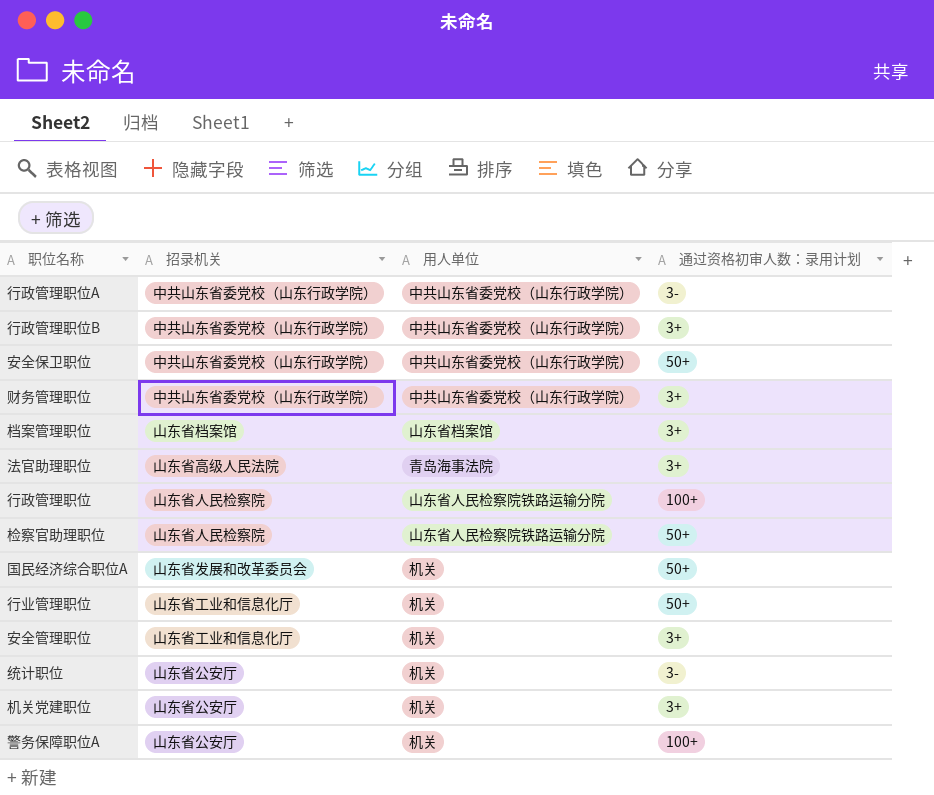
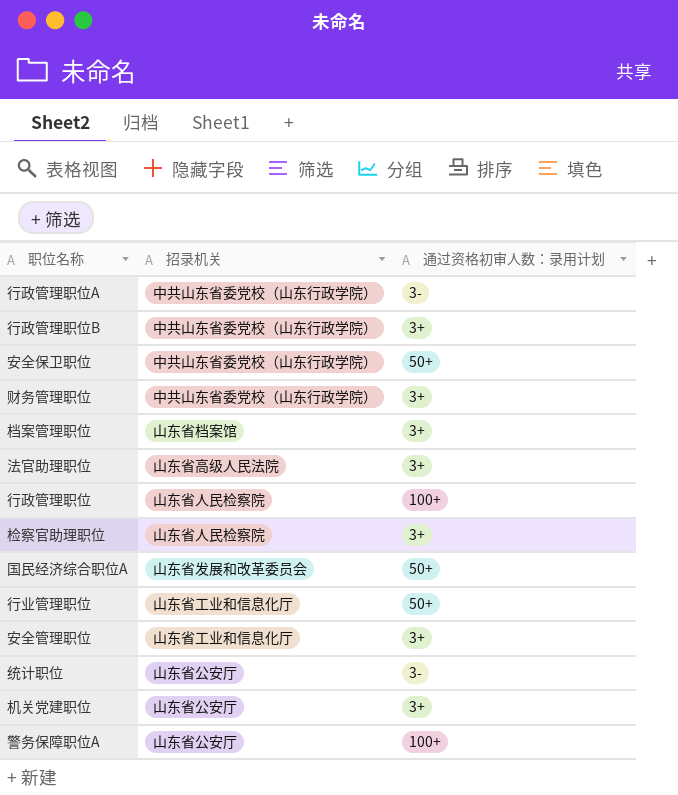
column 用人单位 | position: 3 -> none
检察官助理职位 | 通过资格初审人数：录用计划: 50+ -> 3+

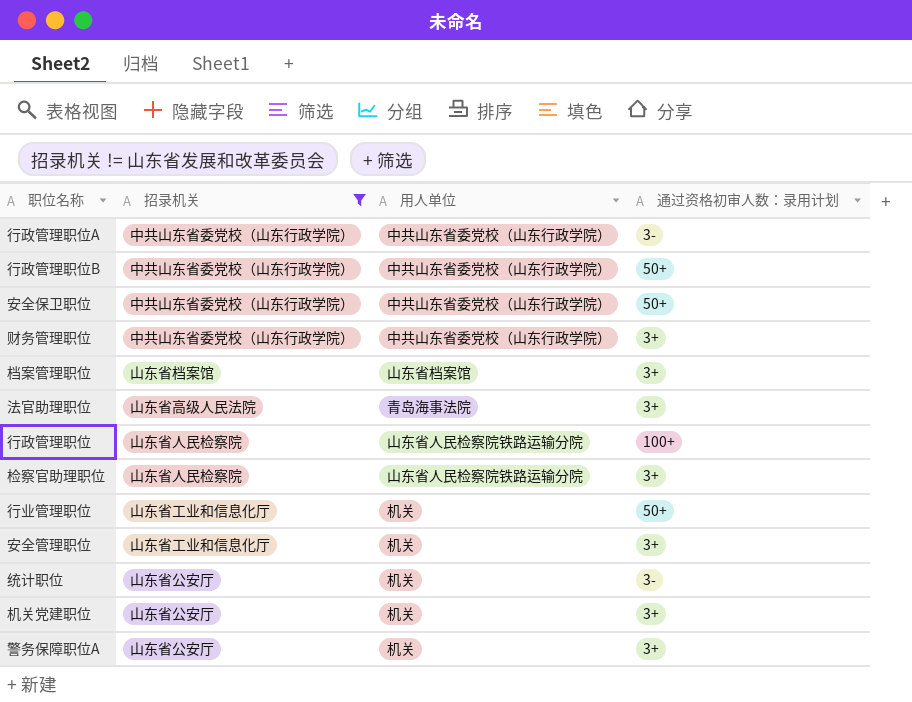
filter: none -> 招录机关 != 山东省发展和改革委员会
column 用人单位 | position: none -> 3
行政管理职位B | 通过资格初审人数：录用计划: 3+ -> 50+
警务保障职位A | 通过资格初审人数：录用计划: 100+ -> 3+

